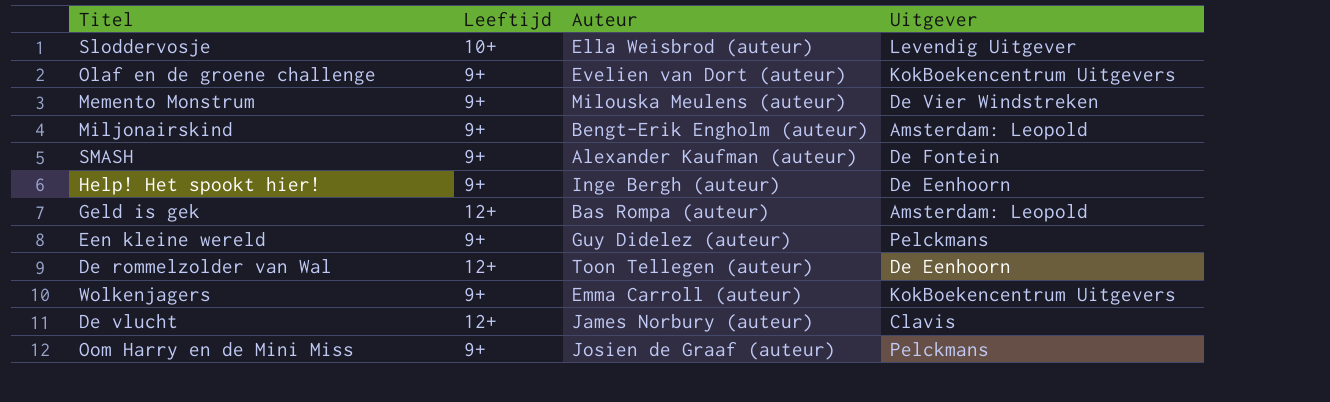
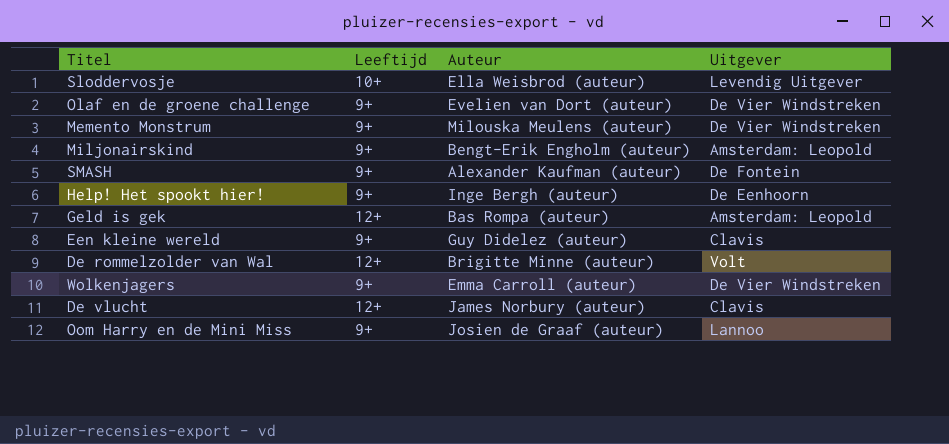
Olaf en de groene challenge | Uitgever: KokBoekencentrum Uitgevers -> De Vier Windstreken
Een kleine wereld | Uitgever: Pelckmans -> Clavis
De rommelzolder van Wal | Auteur: Toon Tellegen (auteur) -> Brigitte Minne (auteur)
De rommelzolder van Wal | Uitgever: De Eenhoorn -> Volt
Wolkenjagers | Uitgever: KokBoekencentrum Uitgevers -> De Vier Windstreken
Oom Harry en de Mini Miss | Uitgever: Pelckmans -> Lannoo

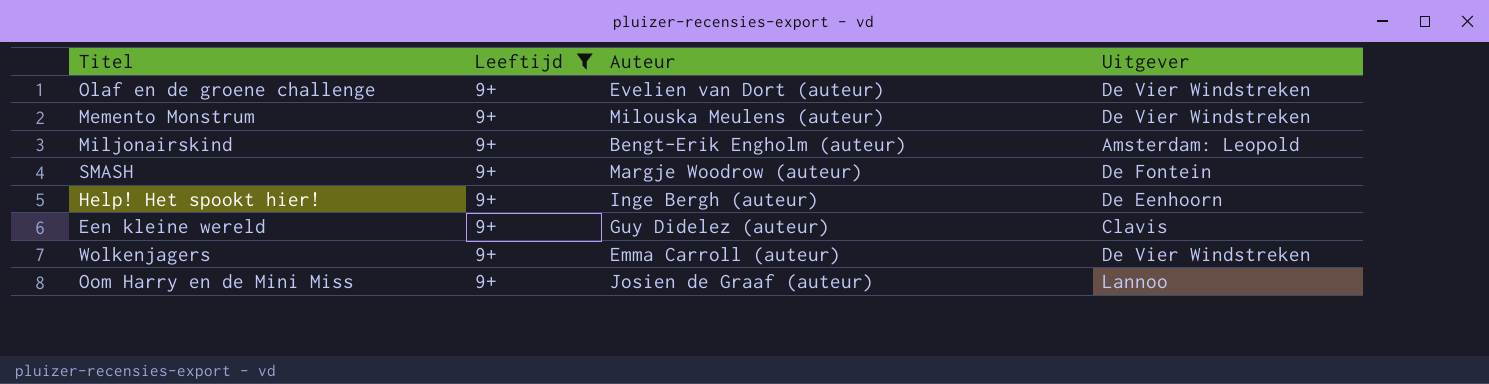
filter: none -> Leeftijd = 9+
SMASH | Auteur: Alexander Kaufman (auteur) -> Margje Woodrow (auteur)

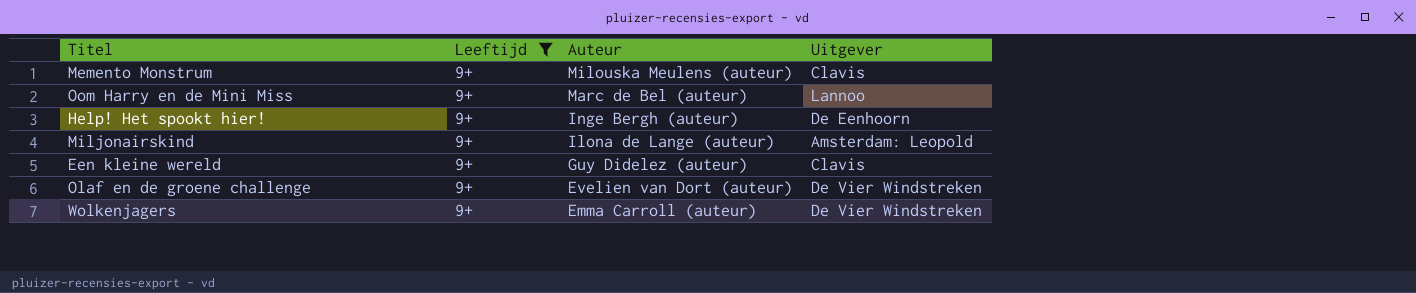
row order: none -> Auteur descending
row SMASH: 9+ | Margje Woodrow (auteur) | De Fontein -> none
Memento Monstrum | Uitgever: De Vier Windstreken -> Clavis
Oom Harry en de Mini Miss | Auteur: Josien de Graaf (auteur) -> Marc de Bel (auteur)
Miljonairskind | Auteur: Bengt-Erik Engholm (auteur) -> Ilona de Lange (auteur)

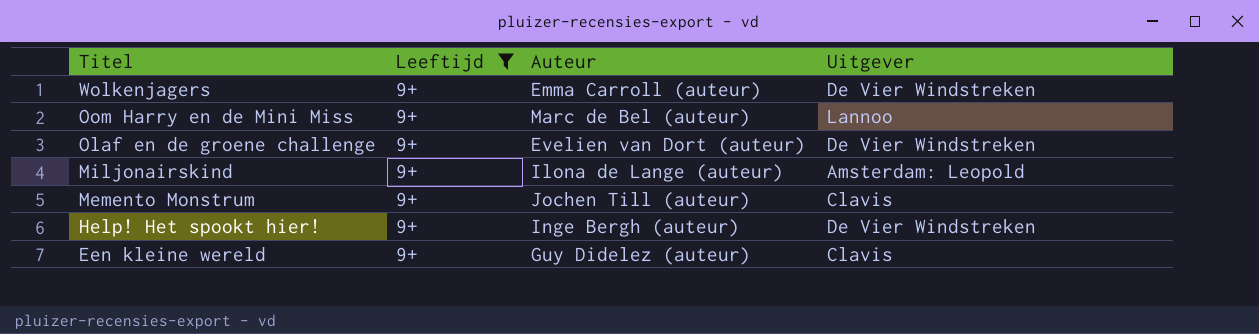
row order: Auteur descending -> Titel descending
Memento Monstrum | Auteur: Milouska Meulens (auteur) -> Jochen Till (auteur)
Help! Het spookt hier! | Uitgever: De Eenhoorn -> De Vier Windstreken

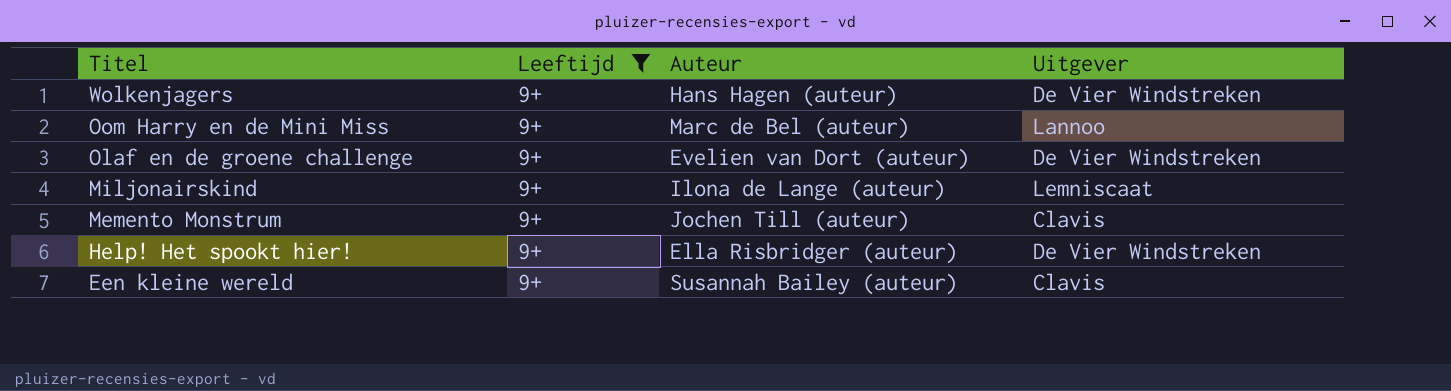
Wolkenjagers | Auteur: Emma Carroll (auteur) -> Hans Hagen (auteur)
Miljonairskind | Uitgever: Amsterdam: Leopold -> Lemniscaat
Help! Het spookt hier! | Auteur: Inge Bergh (auteur) -> Ella Risbridger (auteur)
Een kleine wereld | Auteur: Guy Didelez (auteur) -> Susannah Bailey (auteur)

